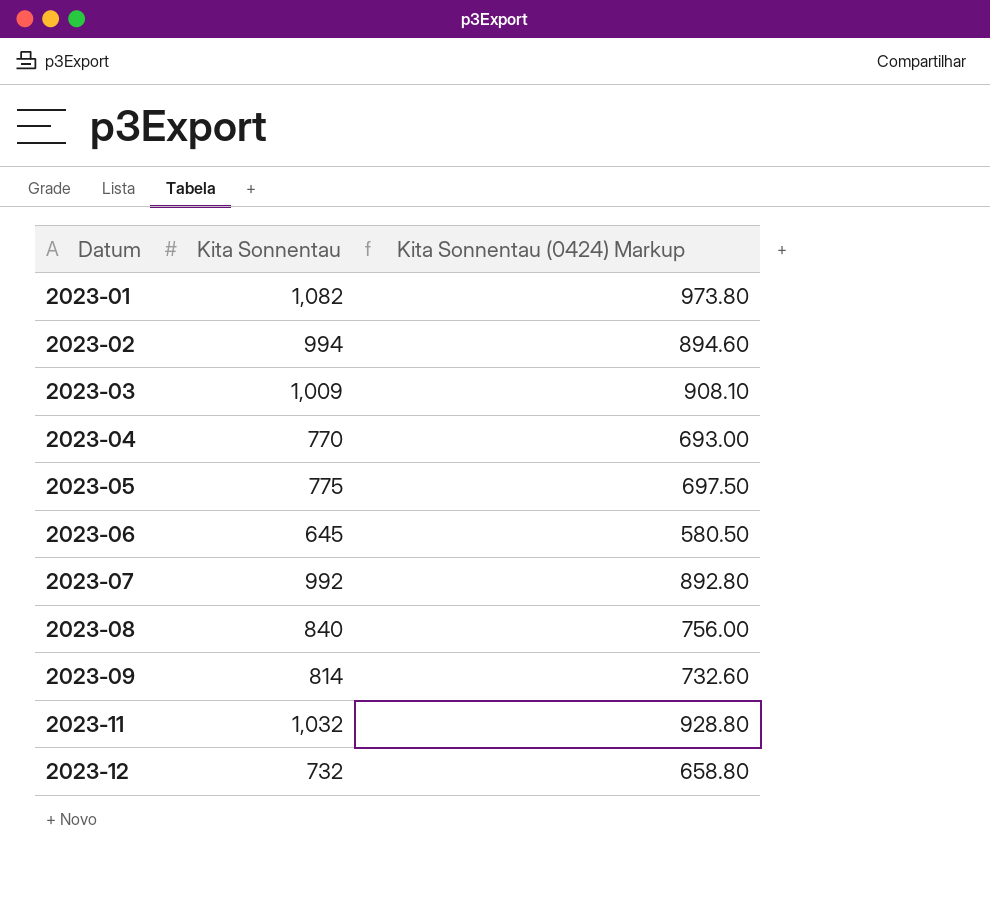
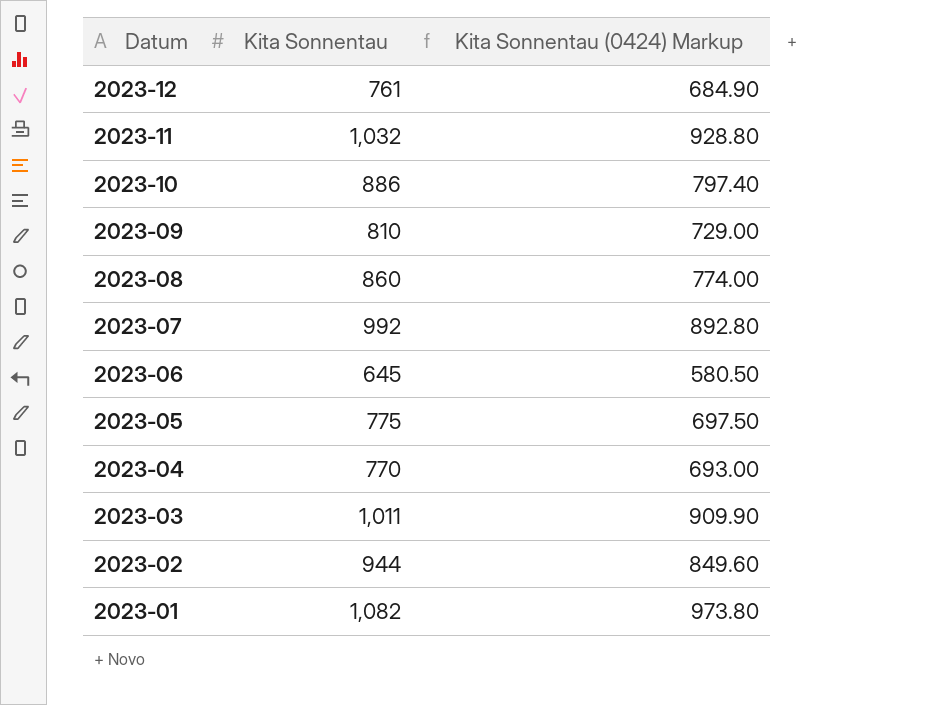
row order: Datum ascending -> Datum descending
2023-12 | Kita Sonnentau: 732 -> 761
2023-12 | Kita Sonnentau (0424) Markup: 658.80 -> 684.90
row 2023-10: none -> 886 | 797.40
2023-09 | Kita Sonnentau: 814 -> 810
2023-09 | Kita Sonnentau (0424) Markup: 732.60 -> 729.00
2023-08 | Kita Sonnentau: 840 -> 860
2023-08 | Kita Sonnentau (0424) Markup: 756.00 -> 774.00
2023-03 | Kita Sonnentau: 1,009 -> 1,011
2023-03 | Kita Sonnentau (0424) Markup: 908.10 -> 909.90
2023-02 | Kita Sonnentau: 994 -> 944
2023-02 | Kita Sonnentau (0424) Markup: 894.60 -> 849.60

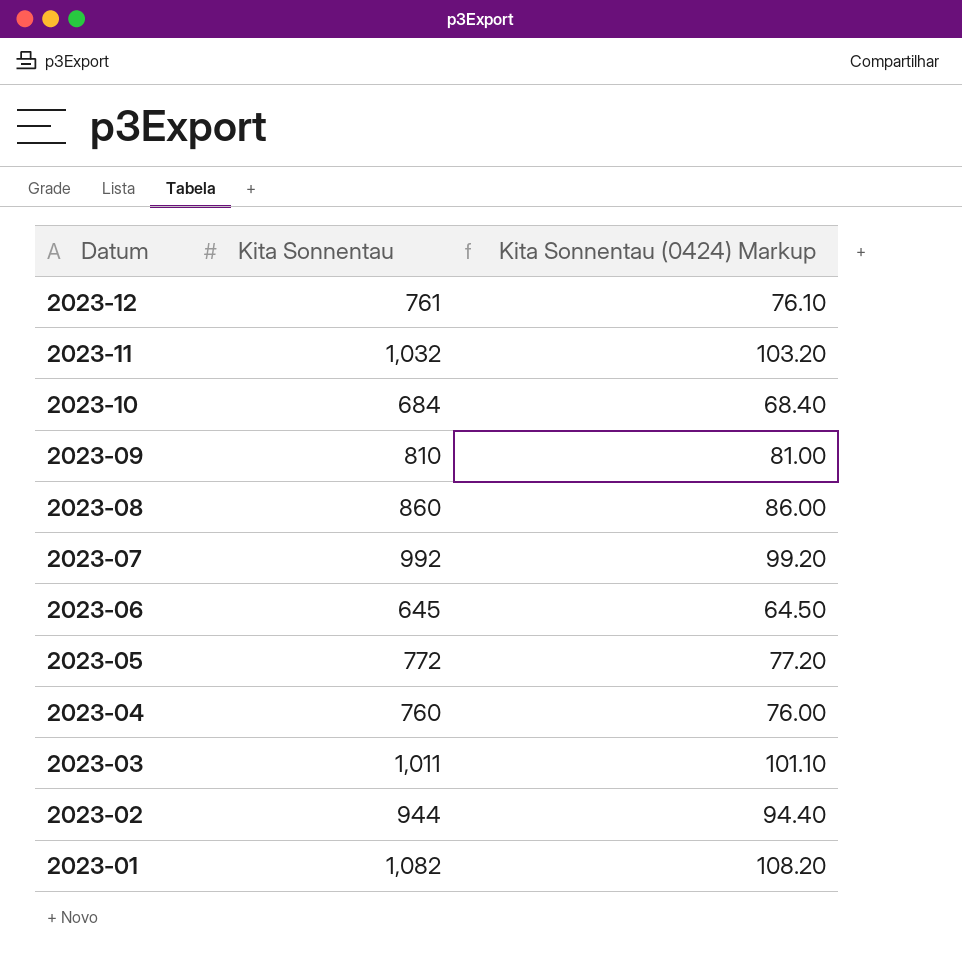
column Kita Sonnentau (0424) Markup | formula: [Kita Sonnentau] * 0.9 -> [Kita Sonnentau] * 0.1
2023-10 | Kita Sonnentau: 886 -> 684
2023-05 | Kita Sonnentau: 775 -> 772
2023-04 | Kita Sonnentau: 770 -> 760

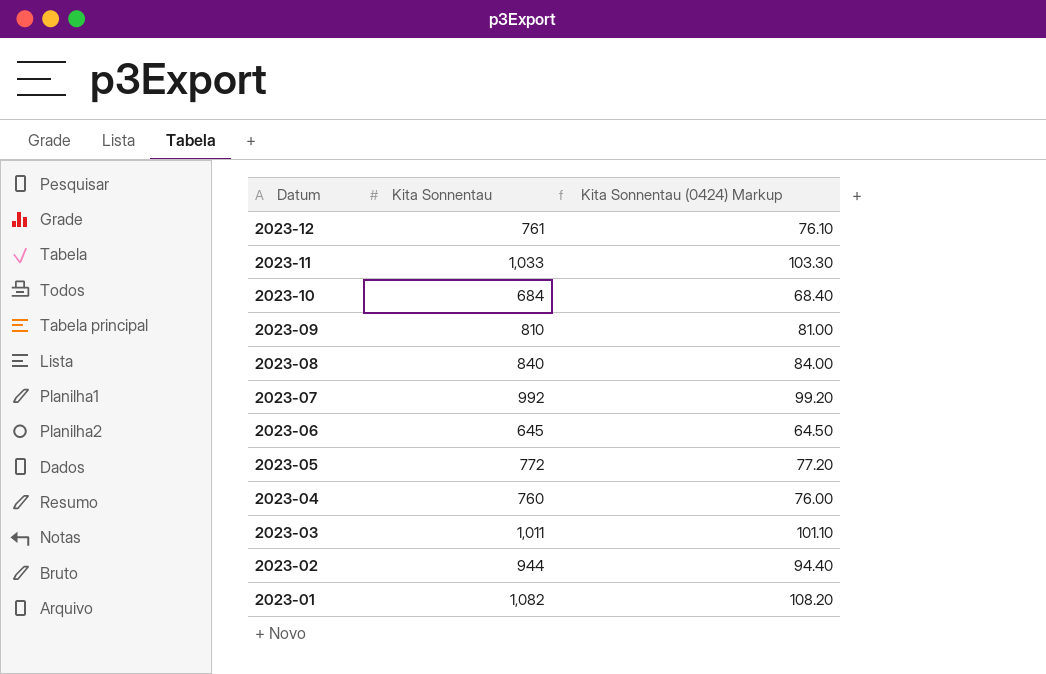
2023-11 | Kita Sonnentau: 1,032 -> 1,033
2023-11 | Kita Sonnentau (0424) Markup: 103.20 -> 103.30
2023-08 | Kita Sonnentau: 860 -> 840
2023-08 | Kita Sonnentau (0424) Markup: 86.00 -> 84.00

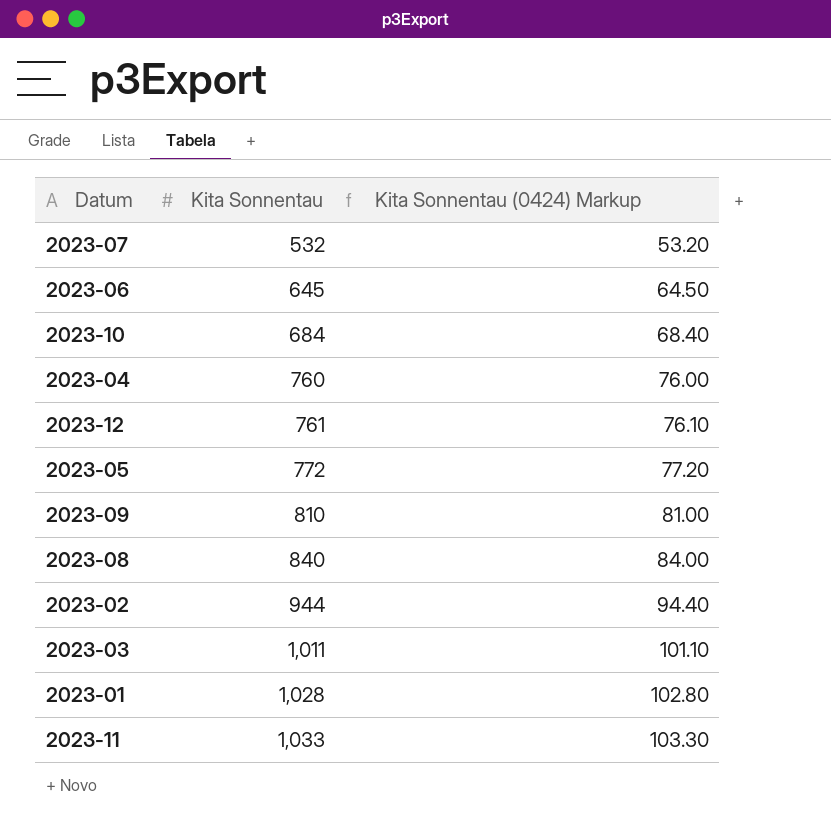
row order: Datum descending -> Kita Sonnentau ascending
2023-07 | Kita Sonnentau: 992 -> 532
2023-07 | Kita Sonnentau (0424) Markup: 99.20 -> 53.20
2023-01 | Kita Sonnentau: 1,082 -> 1,028
2023-01 | Kita Sonnentau (0424) Markup: 108.20 -> 102.80

